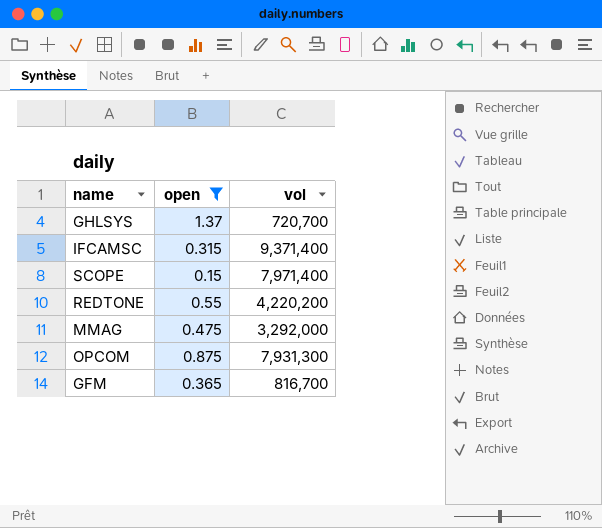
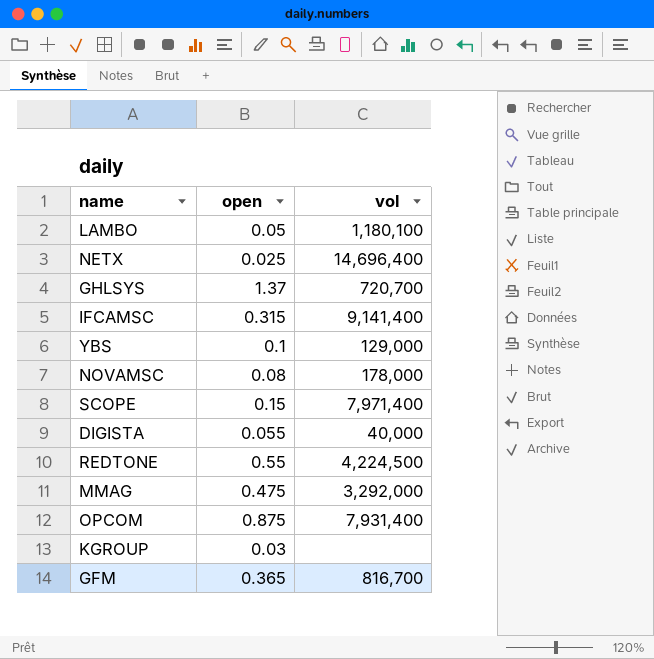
filter: open >= 0.15 -> none
IFCAMSC | vol: 9,371,400 -> 9,141,400
REDTONE | vol: 4,220,200 -> 4,224,500
OPCOM | vol: 7,931,300 -> 7,931,400

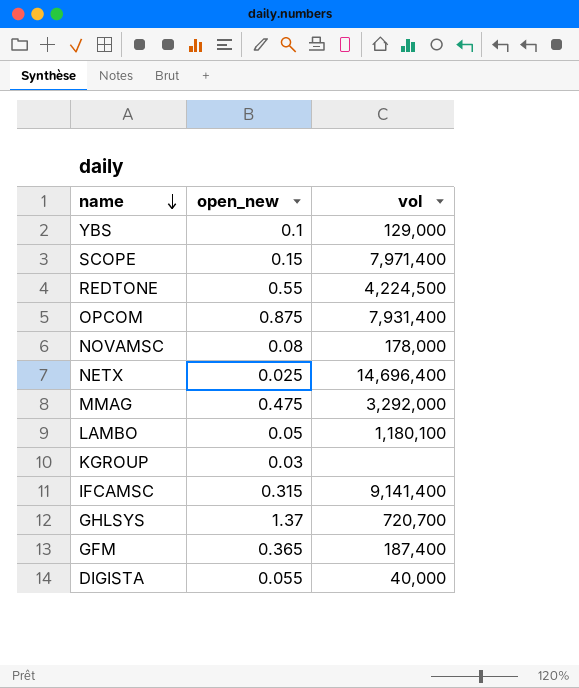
row order: none -> name descending
column name: open -> open_new
GFM | vol: 816,700 -> 187,400

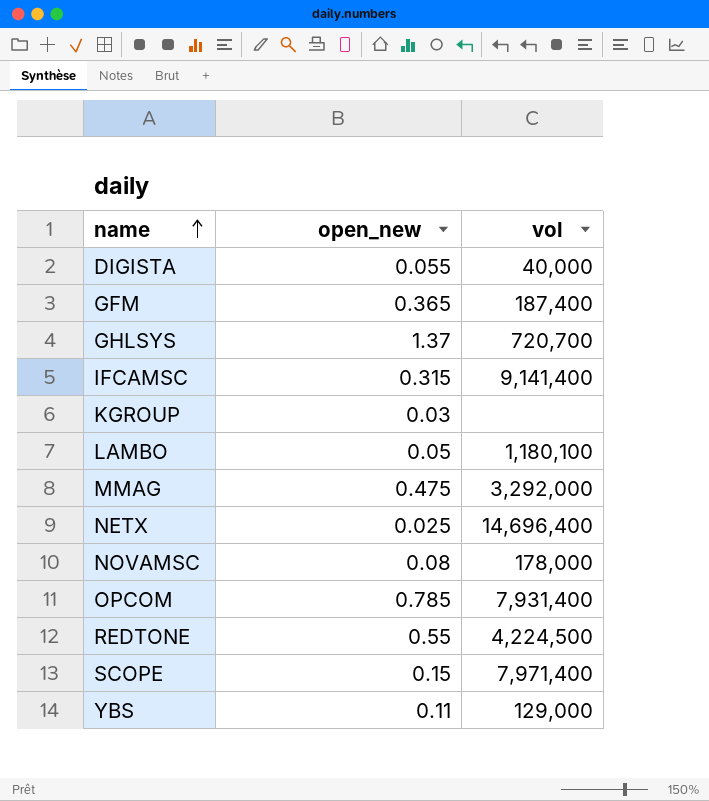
row order: name descending -> name ascending
OPCOM | open_new: 0.875 -> 0.785
YBS | open_new: 0.1 -> 0.11

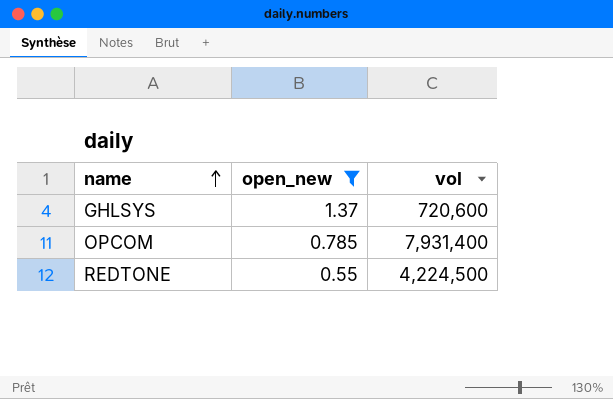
filter: none -> open_new >= 0.55
GHLSYS | vol: 720,700 -> 720,600

